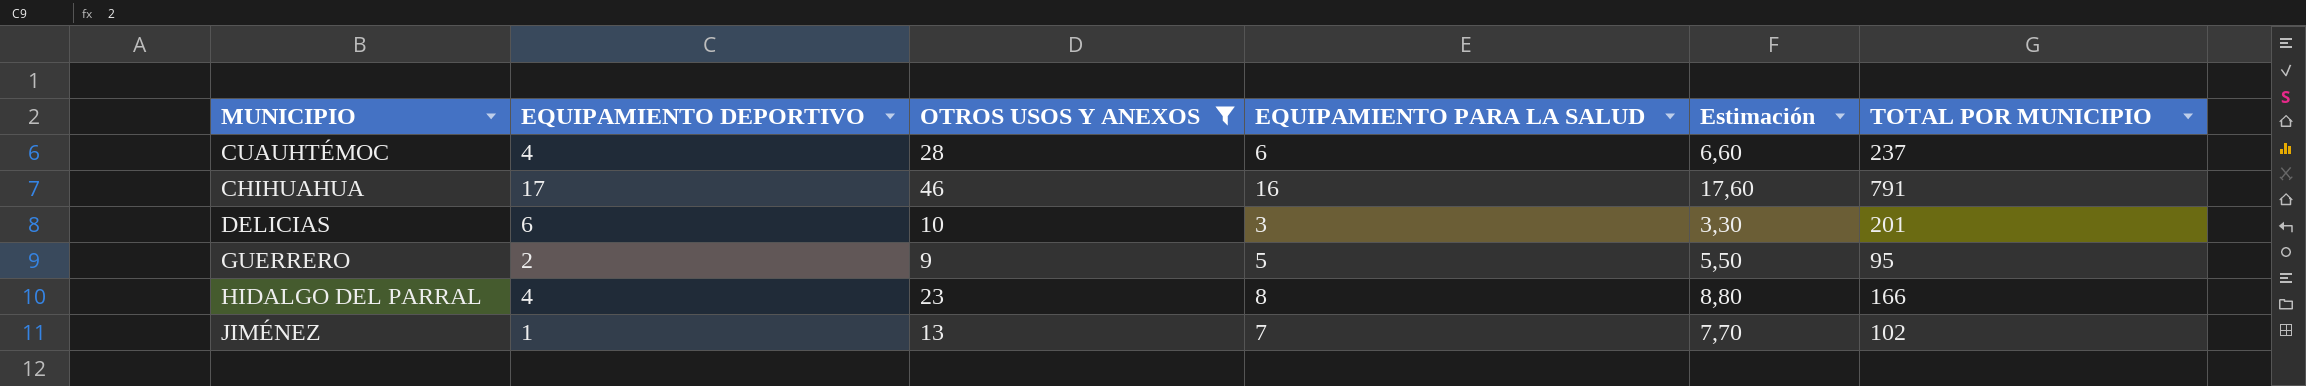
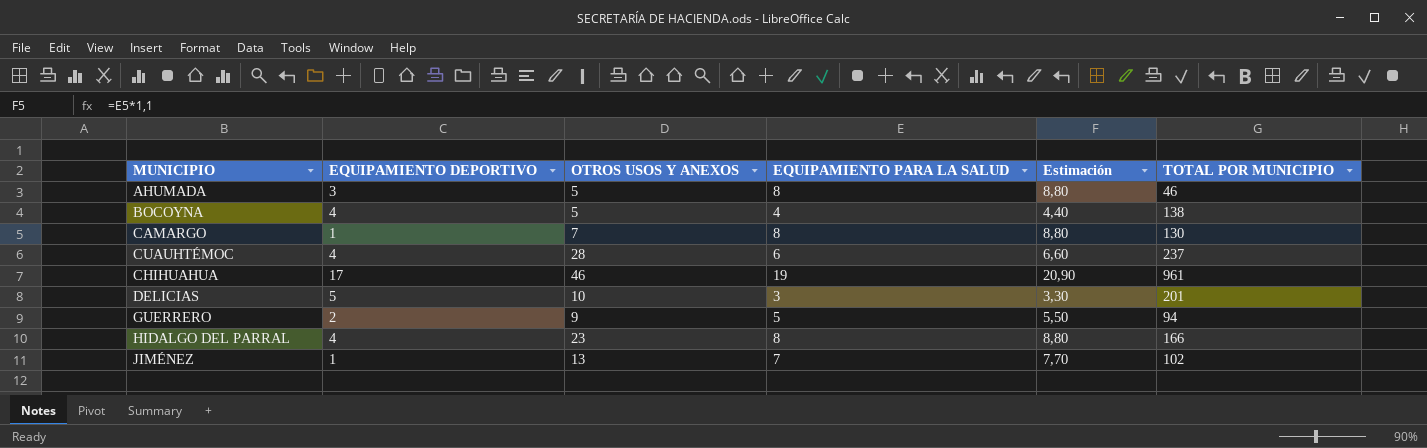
filter: OTROS USOS Y ANEXOS >= 9 -> none
CHIHUAHUA | EQUIPAMIENTO PARA LA SALUD: 16 -> 19
CHIHUAHUA | Estimación: 17,60 -> 20,90
CHIHUAHUA | TOTAL POR MUNICIPIO: 791 -> 961
DELICIAS | EQUIPAMIENTO DEPORTIVO: 6 -> 5
GUERRERO | TOTAL POR MUNICIPIO: 95 -> 94

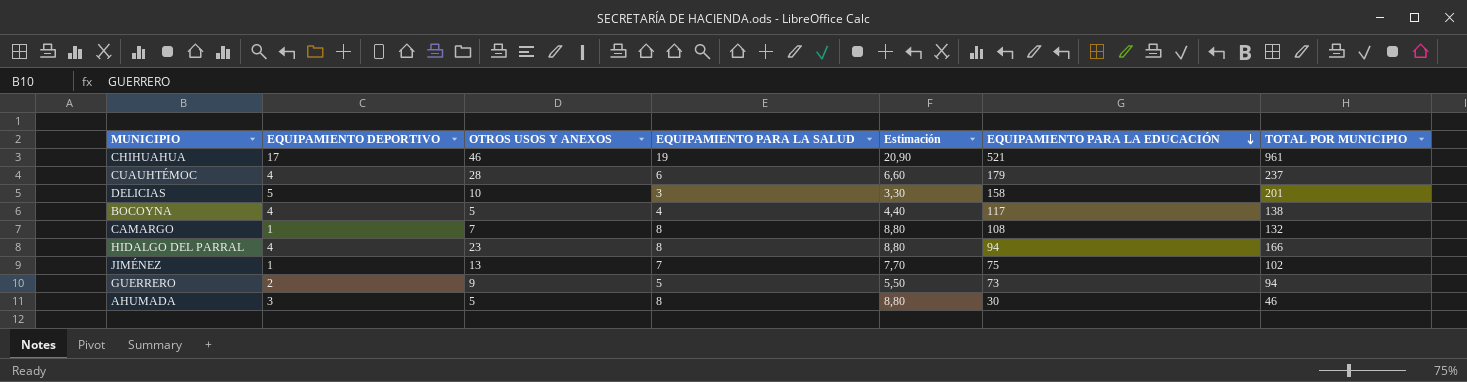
row order: none -> EQUIPAMIENTO PARA LA EDUCACIÓN descending
column EQUIPAMIENTO PARA LA EDUCACIÓN | position: none -> 6
CAMARGO | TOTAL POR MUNICIPIO: 130 -> 132

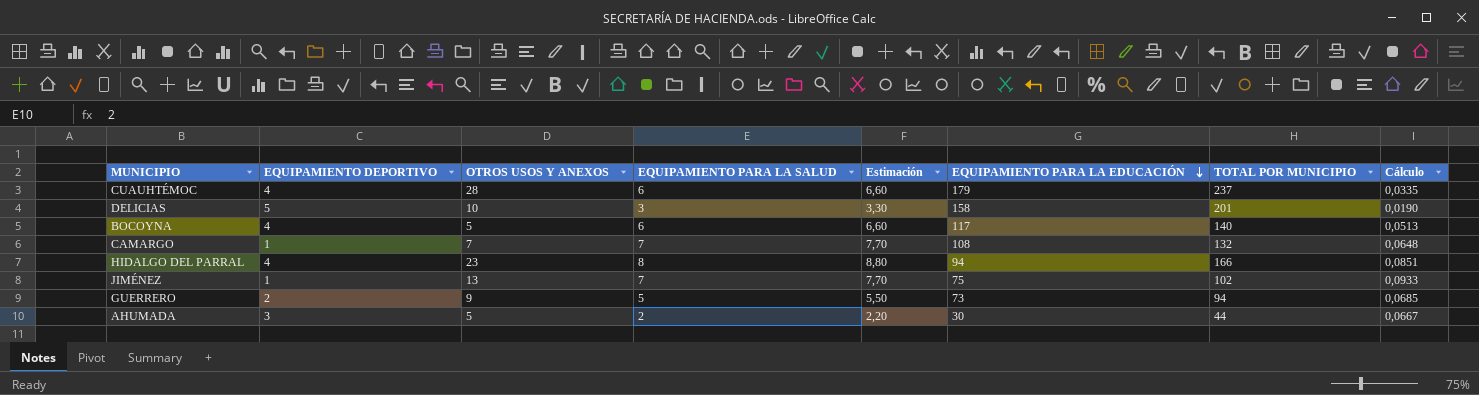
column Cálculo | formula: none -> [EQUIPAMIENTO PARA LA SALUD] / [EQUIPAMIENTO PARA LA EDUCACIÓN]
row CHIHUAHUA: 17 | 46 | 19 | 20,90 | 521 | 961 -> none
BOCOYNA | EQUIPAMIENTO PARA LA SALUD: 4 -> 6
BOCOYNA | Estimación: 4,40 -> 6,60
BOCOYNA | TOTAL POR MUNICIPIO: 138 -> 140
CAMARGO | EQUIPAMIENTO PARA LA SALUD: 8 -> 7
CAMARGO | Estimación: 8,80 -> 7,70
AHUMADA | EQUIPAMIENTO PARA LA SALUD: 8 -> 2
AHUMADA | Estimación: 8,80 -> 2,20
AHUMADA | TOTAL POR MUNICIPIO: 46 -> 44

